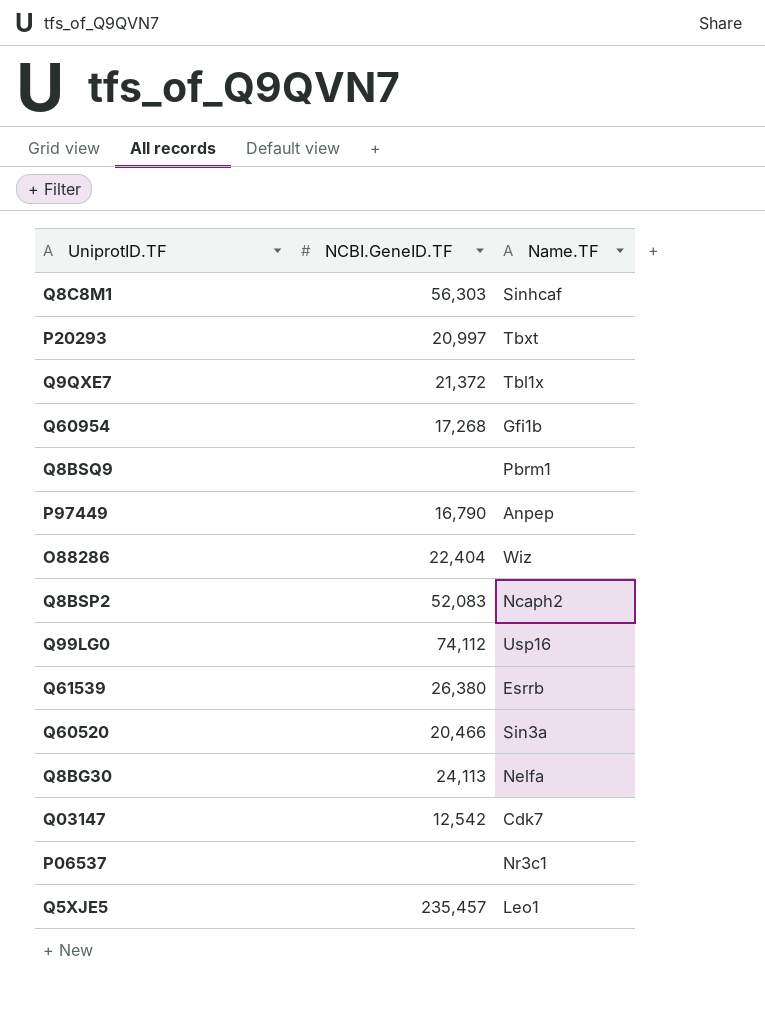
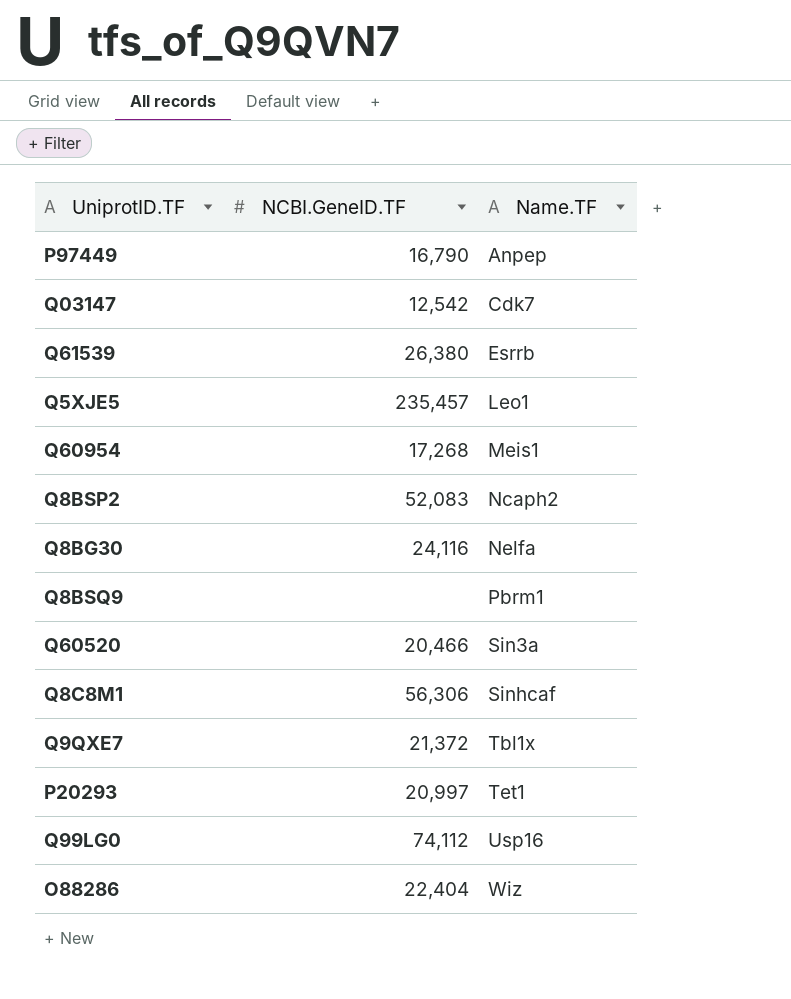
row order: none -> Name.TF ascending
row P06537: none | Nr3c1 -> none
Q60954 | Name.TF: Gfi1b -> Meis1
Q8BG30 | NCBI.GeneID.TF: 24,113 -> 24,116
Q8C8M1 | NCBI.GeneID.TF: 56,303 -> 56,306
P20293 | Name.TF: Tbxt -> Tet1

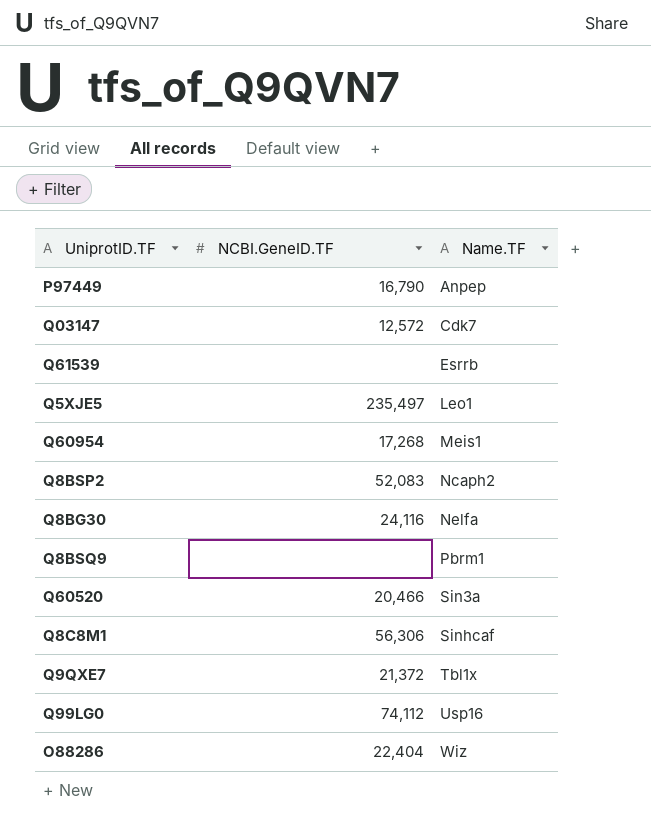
row P20293: 20,997 | Tet1 -> none
Q03147 | NCBI.GeneID.TF: 12,542 -> 12,572
Q61539 | NCBI.GeneID.TF: 26,380 -> none
Q5XJE5 | NCBI.GeneID.TF: 235,457 -> 235,497

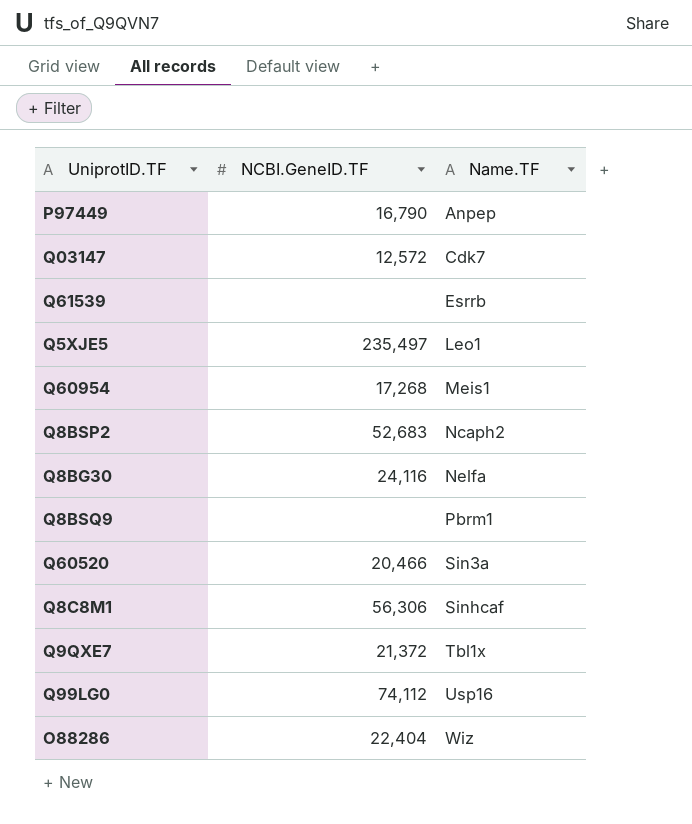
Q8BSP2 | NCBI.GeneID.TF: 52,083 -> 52,683

